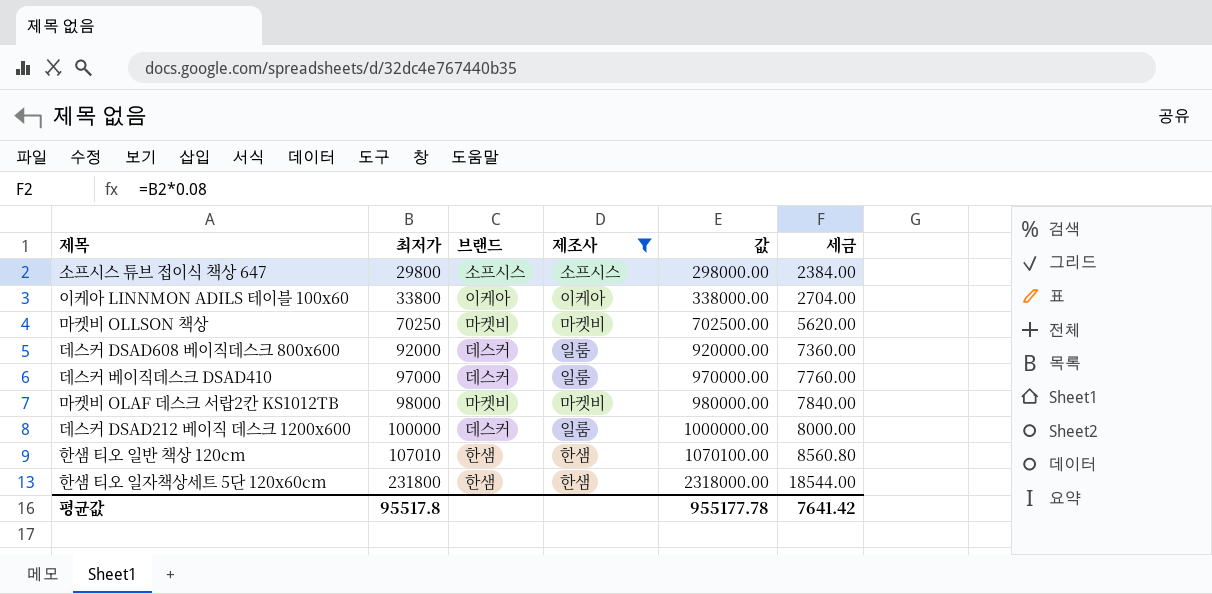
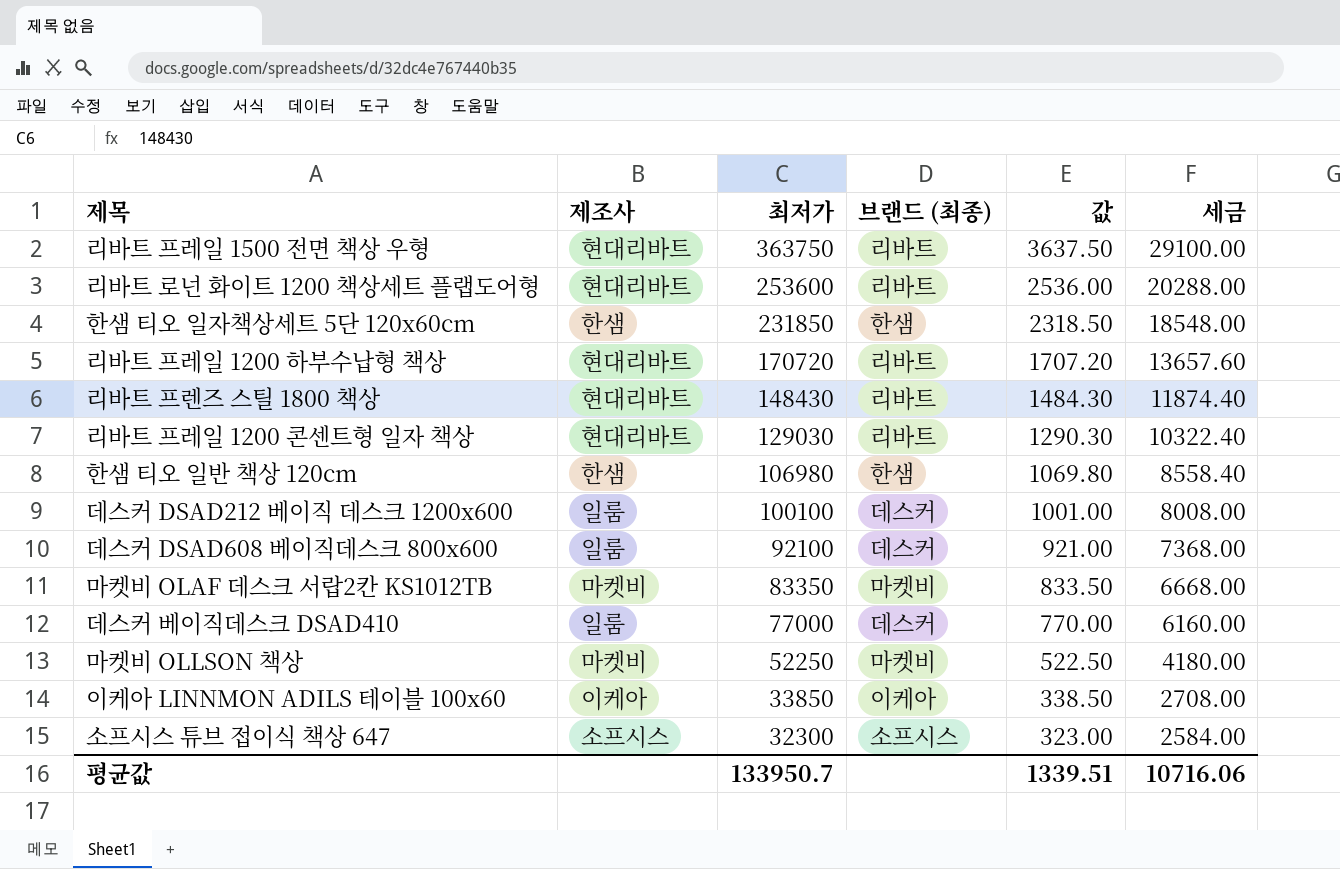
filter: 제조사 != 현대리바트 -> none
row order: 최저가 ascending -> 최저가 descending
column 제조사 | position: 4 -> 2
column name: 브랜드 -> 브랜드 (최종)
column 값 | formula: [최저가] * 10 -> [최저가] * 0.01
한샘 티오 일자책상세트 5단 120x60cm | 최저가: 231800 -> 231850
한샘 티오 일자책상세트 5단 120x60cm | 세금: 18544.00 -> 18548.00
한샘 티오 일반 책상 120cm | 최저가: 107010 -> 106980
한샘 티오 일반 책상 120cm | 세금: 8560.80 -> 8558.40
데스커 DSAD212 베이직 데스크 1200x600 | 최저가: 100000 -> 100100
데스커 DSAD212 베이직 데스크 1200x600 | 세금: 8000.00 -> 8008.00
데스커 DSAD608 베이직데스크 800x600 | 최저가: 92000 -> 92100
데스커 DSAD608 베이직데스크 800x600 | 세금: 7360.00 -> 7368.00
마켓비 OLAF 데스크 서랍2칸 KS1012TB | 최저가: 98000 -> 83350
마켓비 OLAF 데스크 서랍2칸 KS1012TB | 세금: 7840.00 -> 6668.00
데스커 베이직데스크 DSAD410 | 최저가: 97000 -> 77000
데스커 베이직데스크 DSAD410 | 세금: 7760.00 -> 6160.00
마켓비 OLLSON 책상 | 최저가: 70250 -> 52250
마켓비 OLLSON 책상 | 세금: 5620.00 -> 4180.00
이케아 LINNMON ADILS 테이블 100x60 | 최저가: 33800 -> 33850
이케아 LINNMON ADILS 테이블 100x60 | 세금: 2704.00 -> 2708.00
소프시스 튜브 접이식 책상 647 | 최저가: 29800 -> 32300
소프시스 튜브 접이식 책상 647 | 세금: 2384.00 -> 2584.00
평균값 | 최저가: 95517.8 -> 133950.7
평균값 | 값: 955177.78 -> 1339.51
평균값 | 세금: 7641.42 -> 10716.06

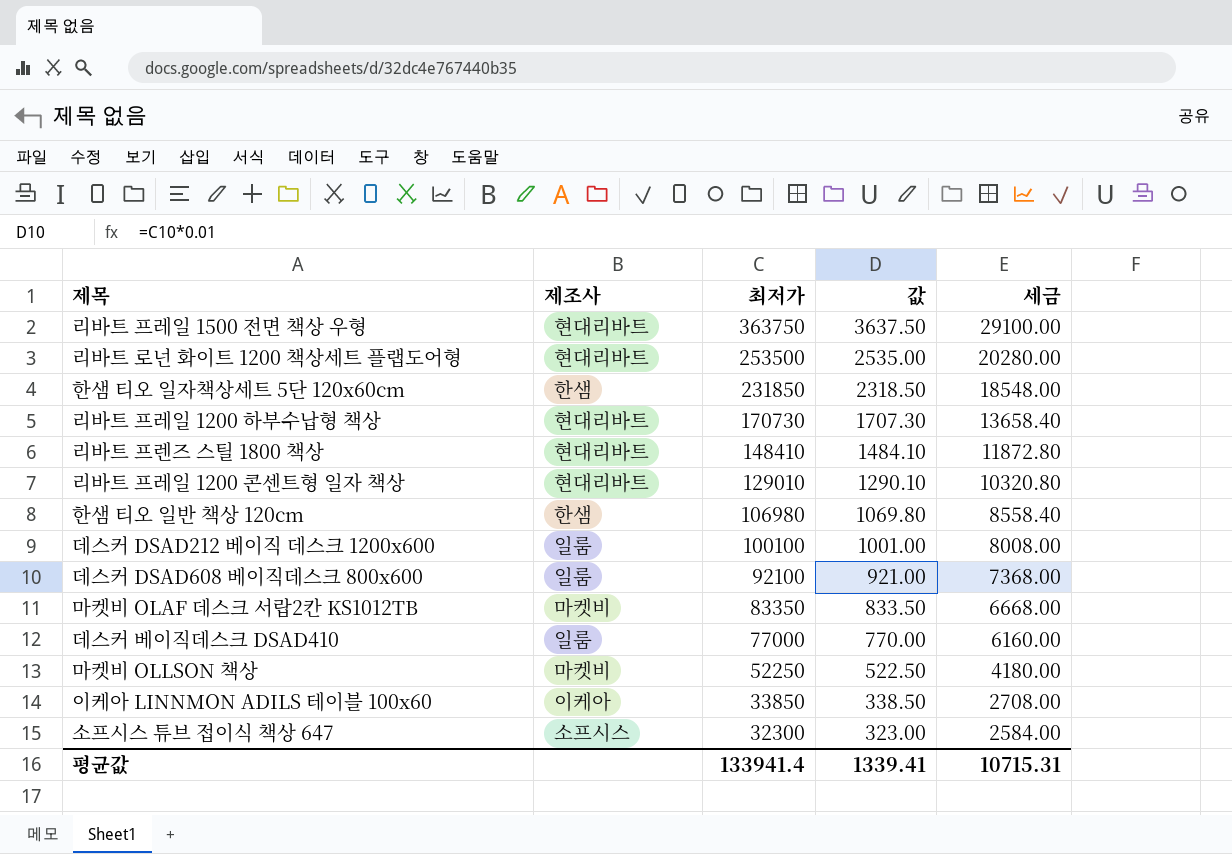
column 브랜드 (최종) | position: 4 -> none
리바트 로넌 화이트 1200 책상세트 플랩도어형 | 최저가: 253600 -> 253500
리바트 로넌 화이트 1200 책상세트 플랩도어형 | 값: 2536.00 -> 2535.00
리바트 로넌 화이트 1200 책상세트 플랩도어형 | 세금: 20288.00 -> 20280.00
리바트 프레일 1200 하부수납형 책상 | 최저가: 170720 -> 170730
리바트 프레일 1200 하부수납형 책상 | 값: 1707.20 -> 1707.30
리바트 프레일 1200 하부수납형 책상 | 세금: 13657.60 -> 13658.40
리바트 프렌즈 스틸 1800 책상 | 최저가: 148430 -> 148410
리바트 프렌즈 스틸 1800 책상 | 값: 1484.30 -> 1484.10
리바트 프렌즈 스틸 1800 책상 | 세금: 11874.40 -> 11872.80
리바트 프레일 1200 콘센트형 일자 책상 | 최저가: 129030 -> 129010
리바트 프레일 1200 콘센트형 일자 책상 | 값: 1290.30 -> 1290.10
리바트 프레일 1200 콘센트형 일자 책상 | 세금: 10322.40 -> 10320.80
평균값 | 최저가: 133950.7 -> 133941.4
평균값 | 값: 1339.51 -> 1339.41
평균값 | 세금: 10716.06 -> 10715.31

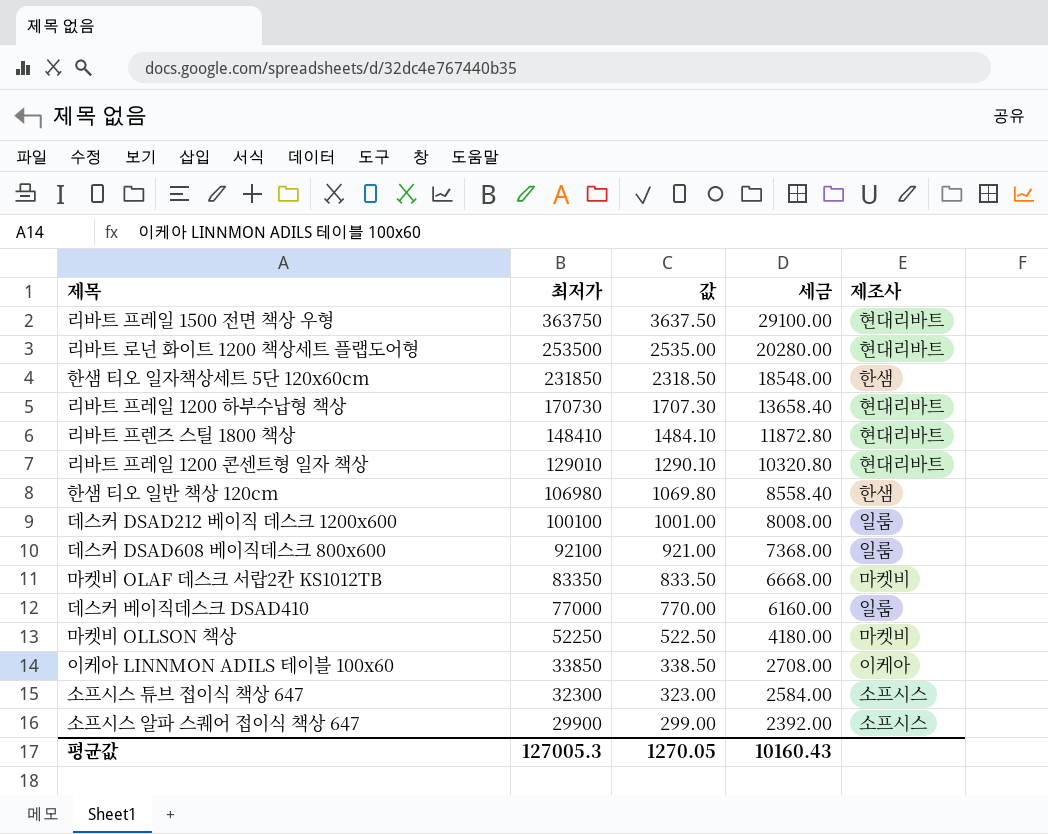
column 제조사 | position: 2 -> 5
row 소프시스 알파 스퀘어 접이식 책상 647: none -> 29900 | 299.00 | 2392.00 | 소프시스
평균값 | 최저가: 133941.4 -> 127005.3
평균값 | 값: 1339.41 -> 1270.05
평균값 | 세금: 10715.31 -> 10160.43

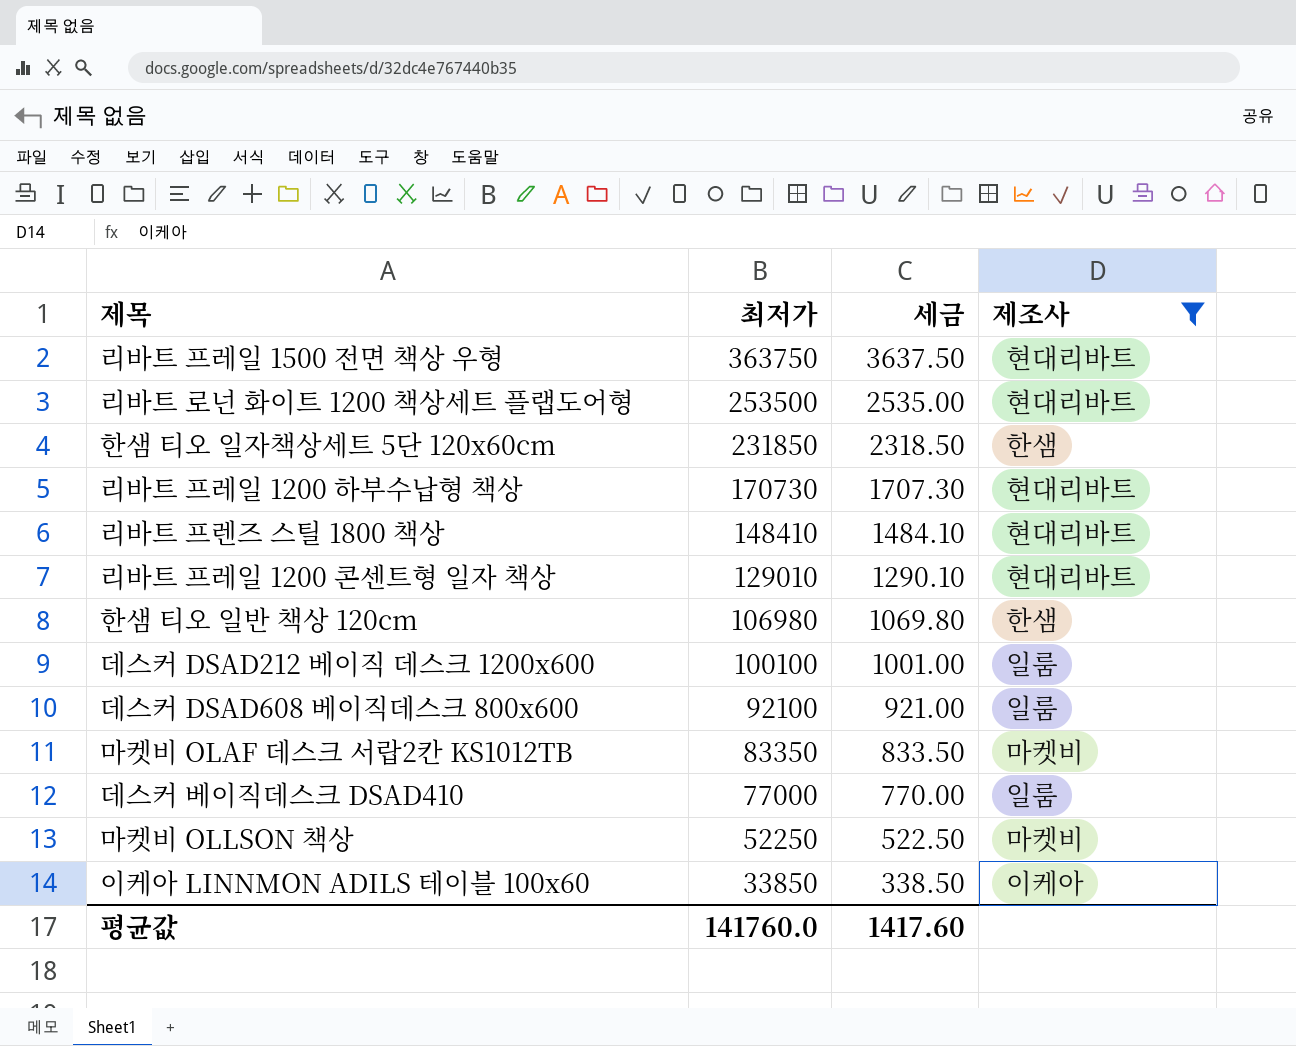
filter: none -> 제조사 != 소프시스
column 값 | formula: [최저가] * 0.01 -> none
column 세금 | formula: [최저가] * 0.08 -> [최저가] * 0.01
평균값 | 최저가: 127005.3 -> 141760.0
평균값 | 세금: 10160.43 -> 1417.60

